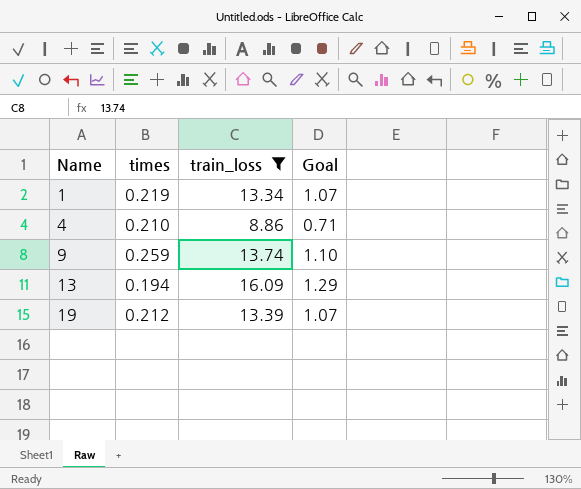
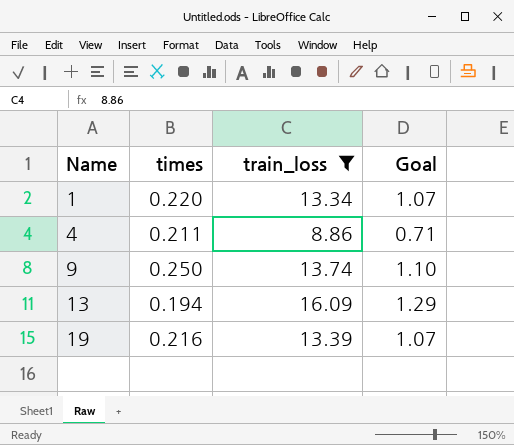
1 | times: 0.219 -> 0.220
4 | times: 0.210 -> 0.211
9 | times: 0.259 -> 0.250
19 | times: 0.212 -> 0.216

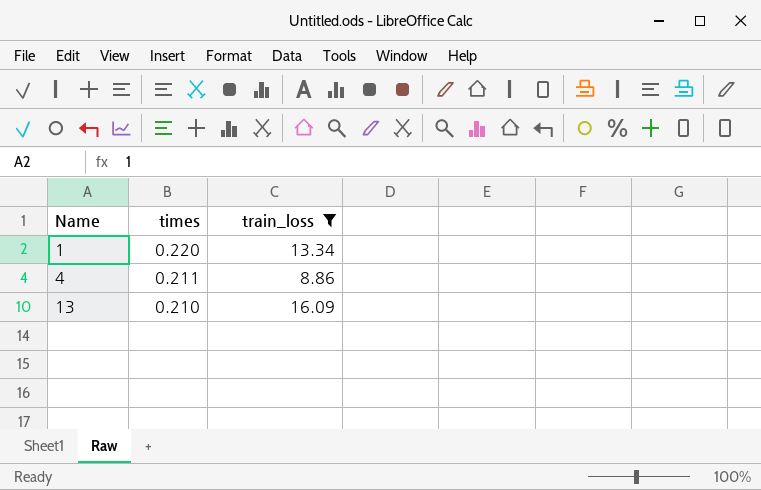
column Goal | formula: [train_loss] * 0.08 -> none
row 9: 0.250 | 13.74 | 1.10 -> none
row 19: 0.216 | 13.39 | 1.07 -> none
13 | times: 0.194 -> 0.210

